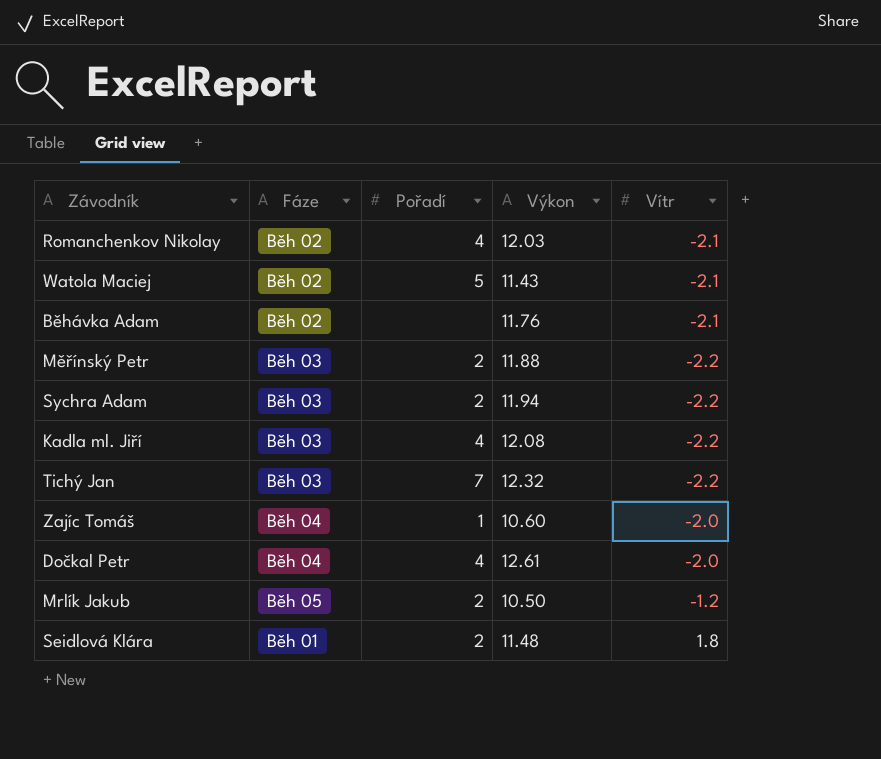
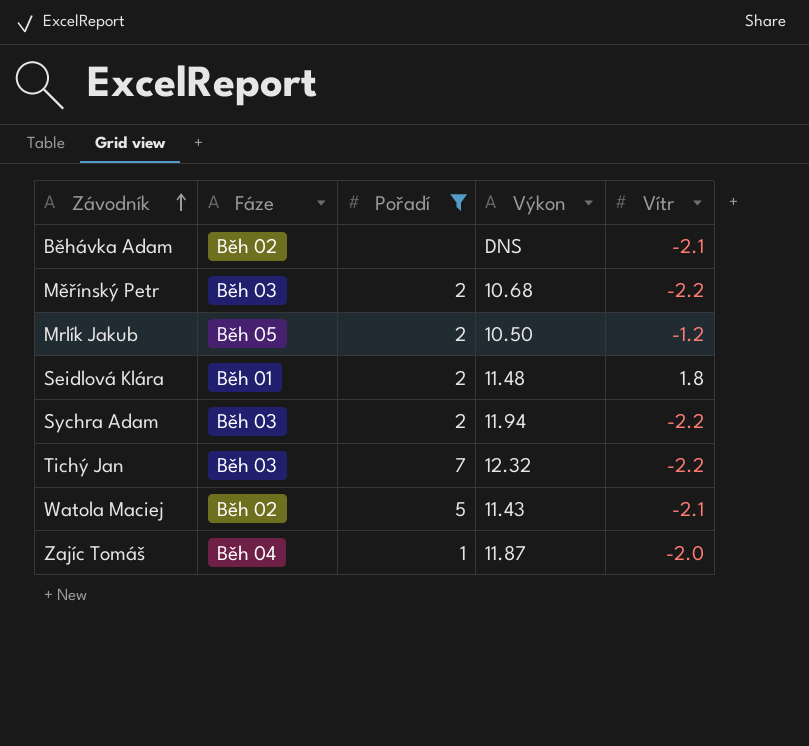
filter: none -> Pořadí != 4
row order: none -> Závodník ascending
Běhávka Adam | Výkon: 11.76 -> DNS
Měřínský Petr | Výkon: 11.88 -> 10.68
Zajíc Tomáš | Výkon: 10.60 -> 11.87

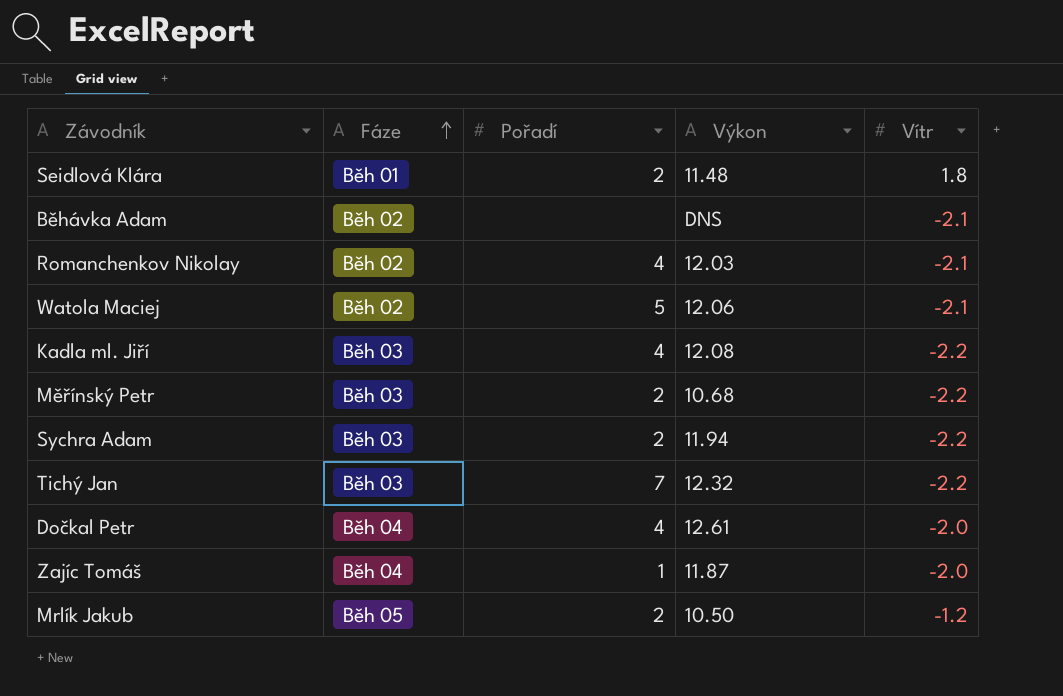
filter: Pořadí != 4 -> none
row order: Závodník ascending -> Fáze ascending
Watola Maciej | Výkon: 11.43 -> 12.06

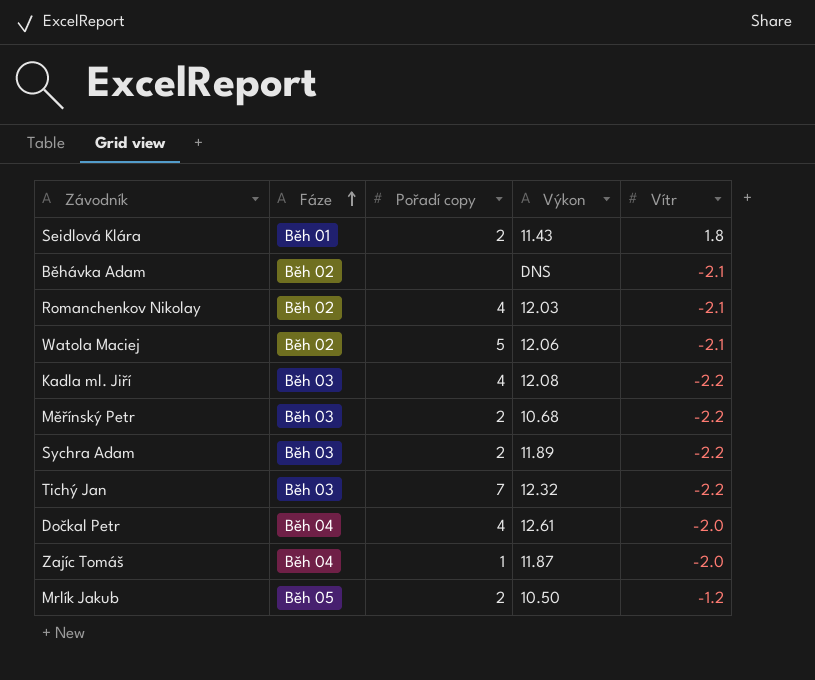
column name: Pořadí -> Pořadí copy
Seidlová Klára | Výkon: 11.48 -> 11.43
Sychra Adam | Výkon: 11.94 -> 11.89

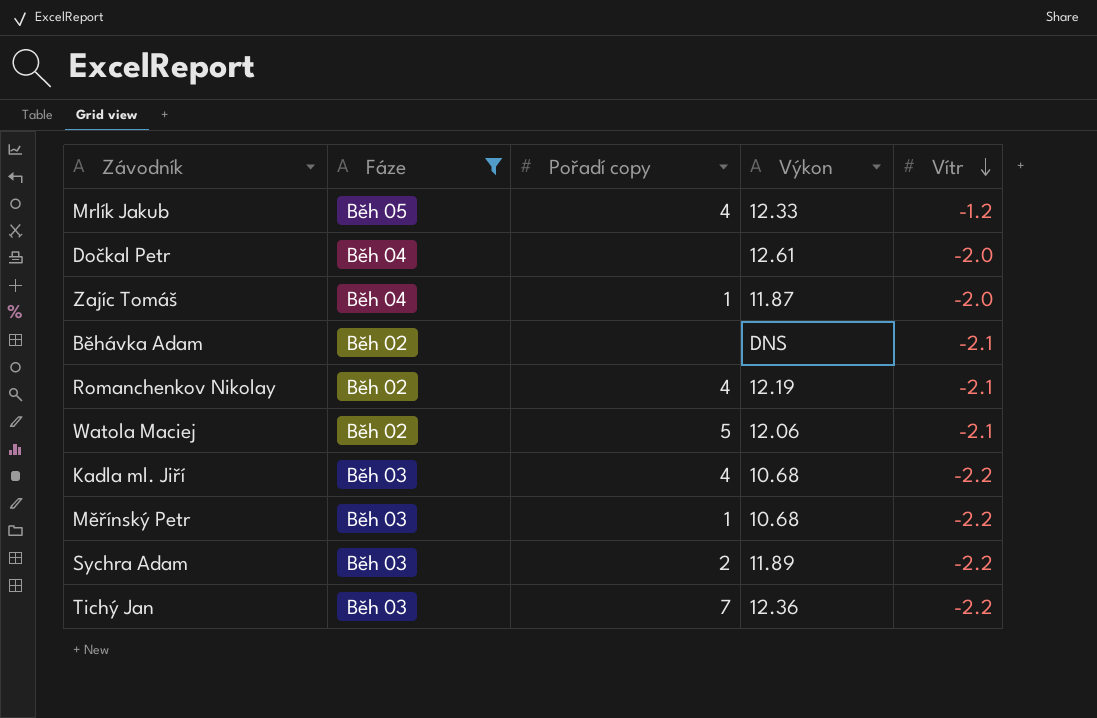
filter: none -> Fáze != Běh 01
row order: Fáze ascending -> Vítr descending
Mrlík Jakub | Pořadí copy: 2 -> 4
Mrlík Jakub | Výkon: 10.50 -> 12.33
Dočkal Petr | Pořadí copy: 4 -> none
Romanchenkov Nikolay | Výkon: 12.03 -> 12.19
Kadla ml. Jiří | Výkon: 12.08 -> 10.68
Měřínský Petr | Pořadí copy: 2 -> 1
Tichý Jan | Výkon: 12.32 -> 12.36

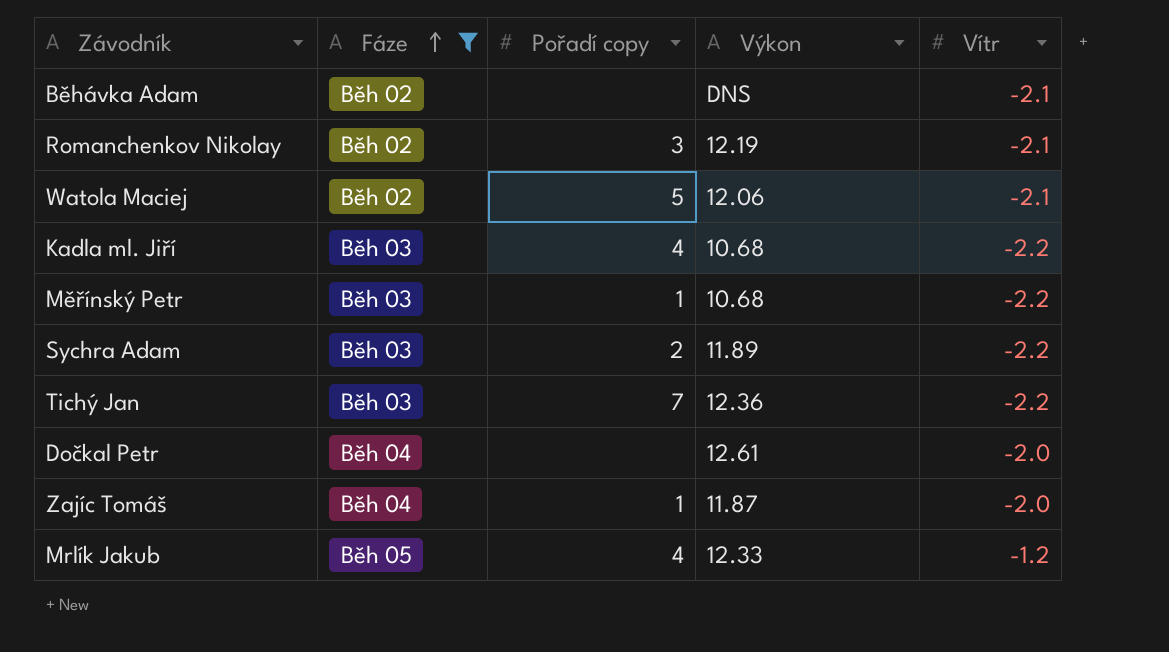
row order: Vítr descending -> Fáze ascending
Romanchenkov Nikolay | Pořadí copy: 4 -> 3

